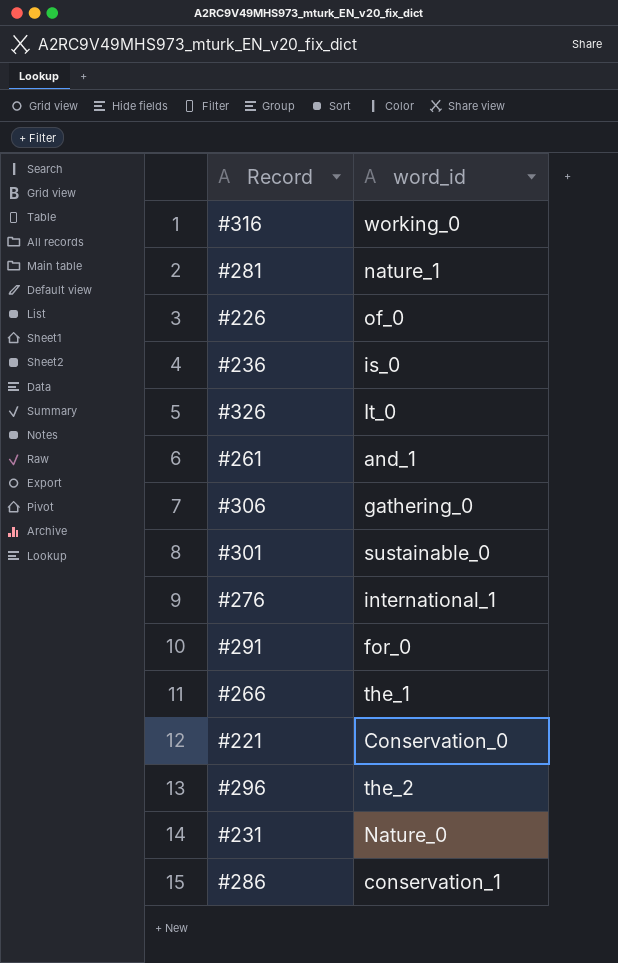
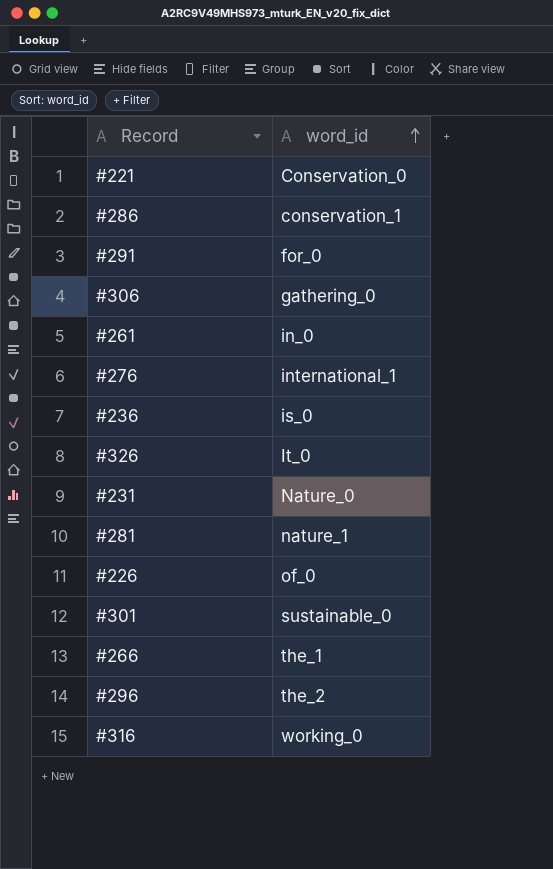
row order: none -> word_id ascending
#261 | word_id: and_1 -> in_0

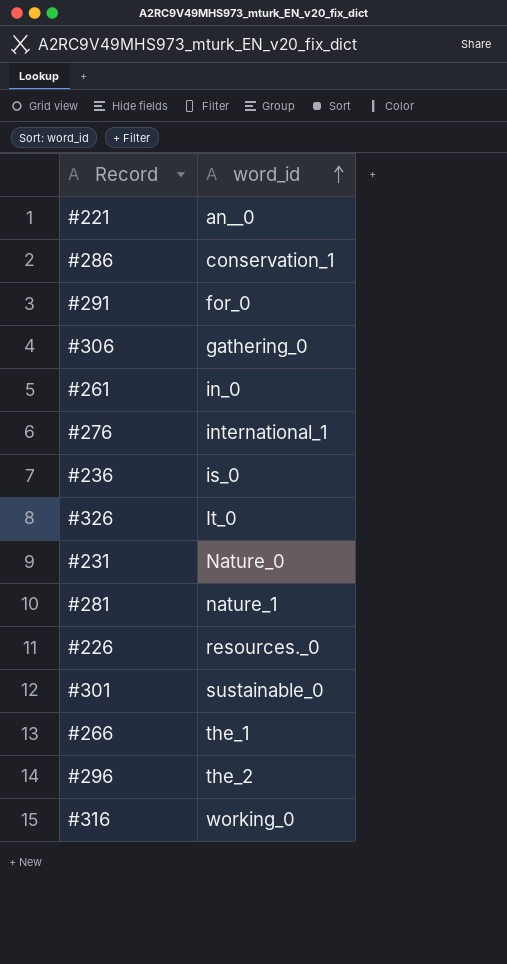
#221 | word_id: Conservation_0 -> an__0
#226 | word_id: of_0 -> resources._0

